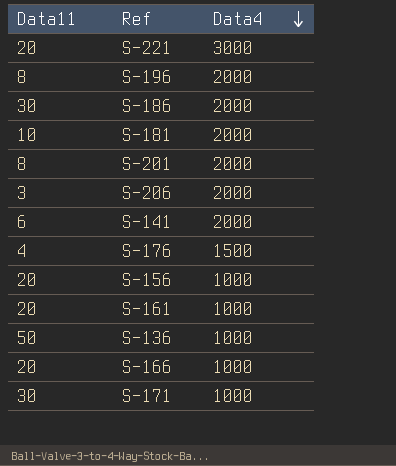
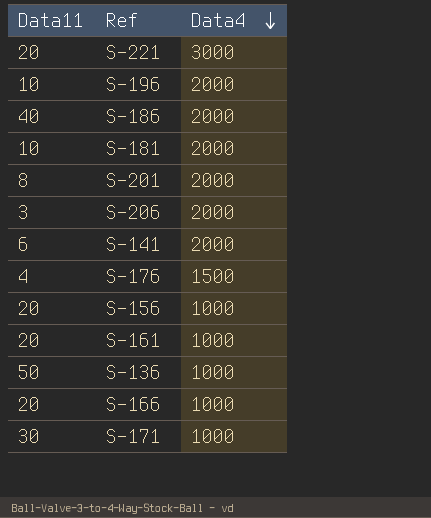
S-196 | Data11: 8 -> 10
S-186 | Data11: 30 -> 40

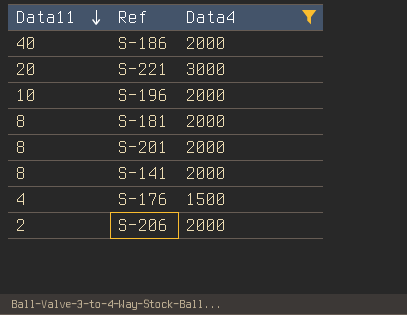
filter: none -> Data4 != 1000
row order: Data4 descending -> Data11 descending
S-181 | Data11: 10 -> 8
S-141 | Data11: 6 -> 8
S-206 | Data11: 3 -> 2

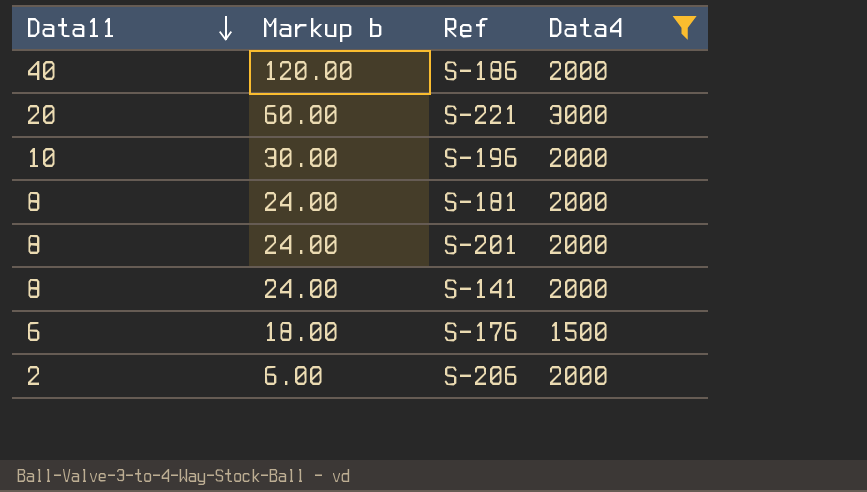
column Markup b | formula: none -> [Data11] * 3
S-176 | Data11: 4 -> 6

